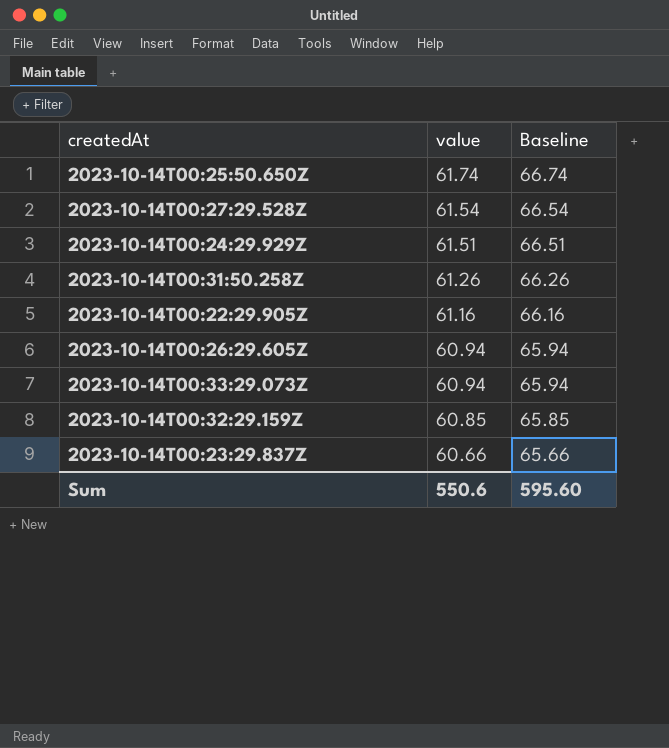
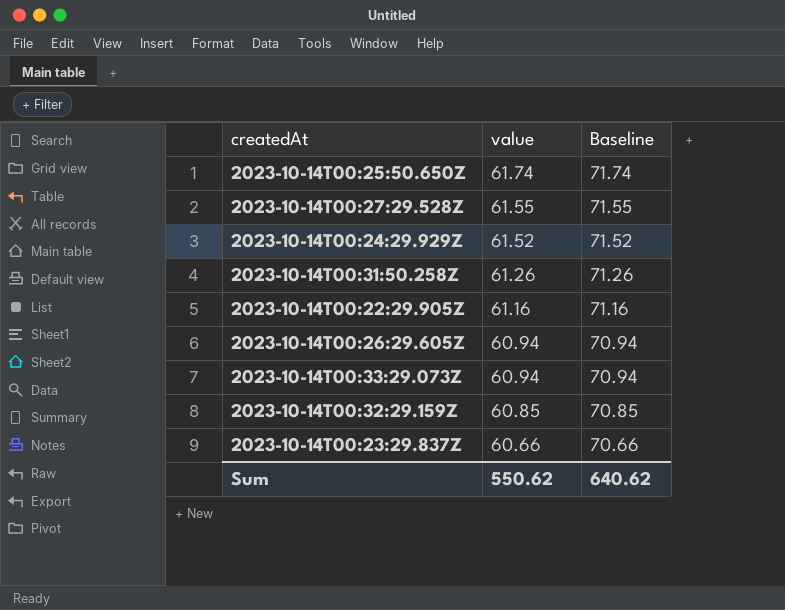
column Baseline | formula: [value] + 5 -> [value] + 10
2023-10-14T00:27:29.528Z | value: 61.54 -> 61.55
2023-10-14T00:24:29.929Z | value: 61.51 -> 61.52
Sum | value: 550.6 -> 550.62
Sum | Baseline: 595.60 -> 640.62

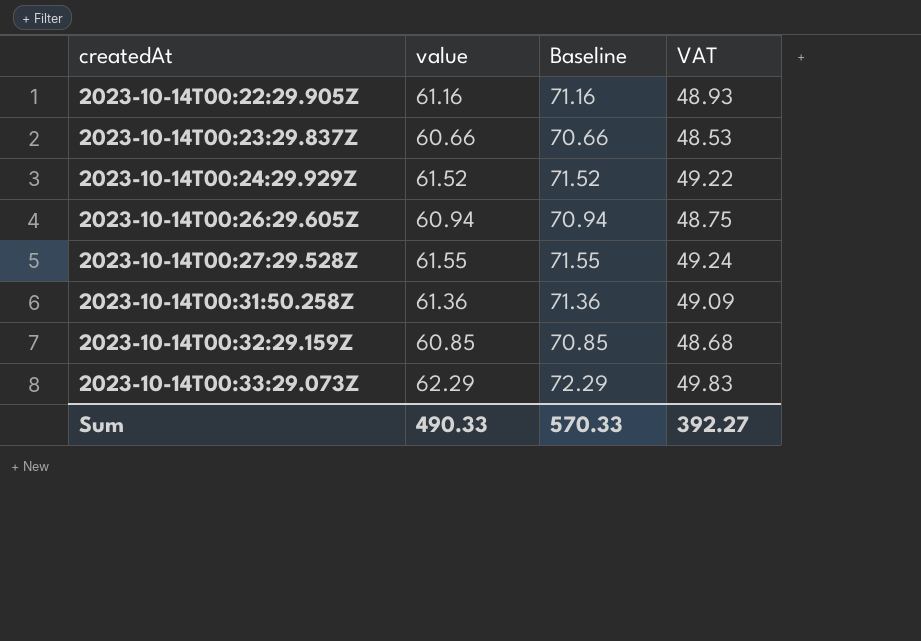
row order: value descending -> createdAt ascending
column VAT | formula: none -> [value] * 0.8
row 2023-10-14T00:25:50.650Z: 61.74 | 71.74 -> none
2023-10-14T00:31:50.258Z | value: 61.26 -> 61.36
2023-10-14T00:31:50.258Z | Baseline: 71.26 -> 71.36
2023-10-14T00:33:29.073Z | value: 60.94 -> 62.29
2023-10-14T00:33:29.073Z | Baseline: 70.94 -> 72.29
Sum | value: 550.62 -> 490.33
Sum | Baseline: 640.62 -> 570.33

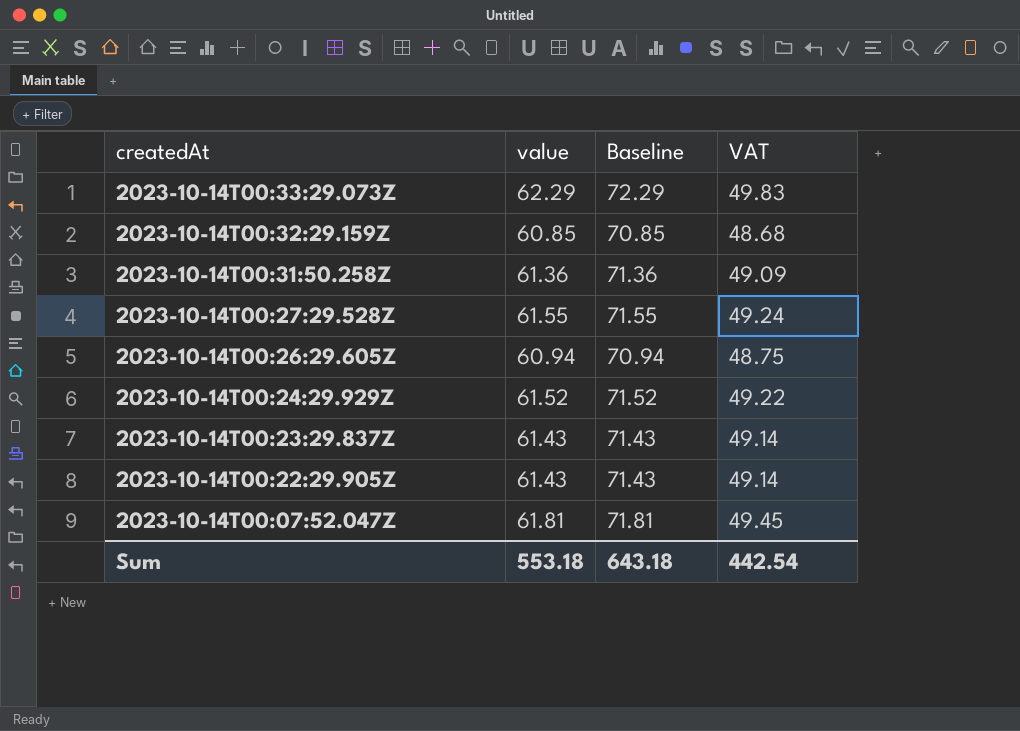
row order: createdAt ascending -> createdAt descending
2023-10-14T00:23:29.837Z | value: 60.66 -> 61.43
2023-10-14T00:23:29.837Z | Baseline: 70.66 -> 71.43
2023-10-14T00:23:29.837Z | VAT: 48.53 -> 49.14
2023-10-14T00:22:29.905Z | value: 61.16 -> 61.43
2023-10-14T00:22:29.905Z | Baseline: 71.16 -> 71.43
2023-10-14T00:22:29.905Z | VAT: 48.93 -> 49.14
row 2023-10-14T00:07:52.047Z: none -> 61.81 | 71.81 | 49.45
Sum | value: 490.33 -> 553.18
Sum | Baseline: 570.33 -> 643.18
Sum | VAT: 392.27 -> 442.54

